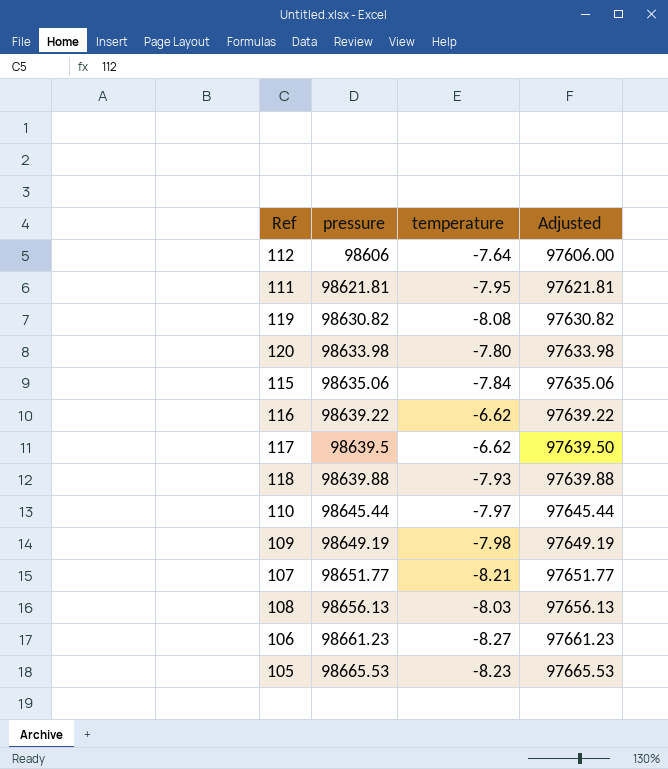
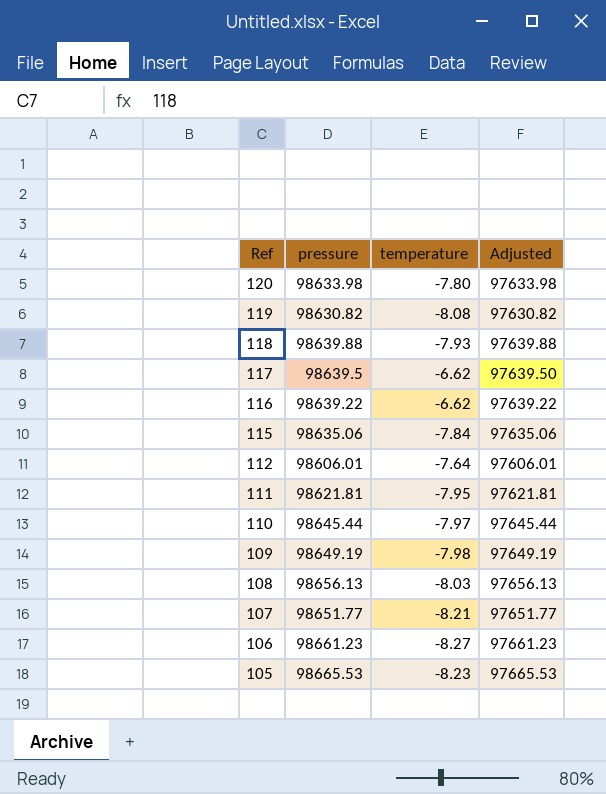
row order: pressure ascending -> Ref descending
112 | pressure: 98606 -> 98606.01
112 | Adjusted: 97606.00 -> 97606.01

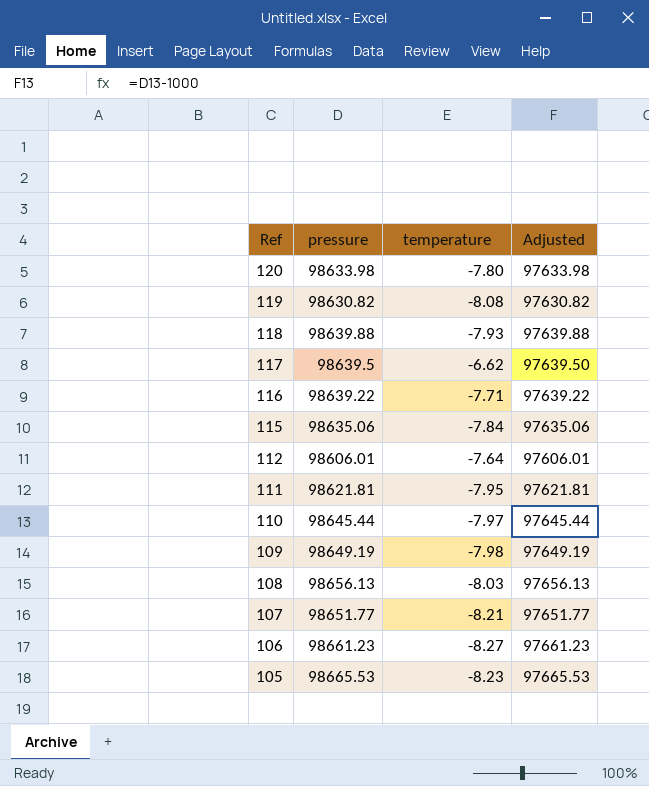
116 | temperature: -6.62 -> -7.71

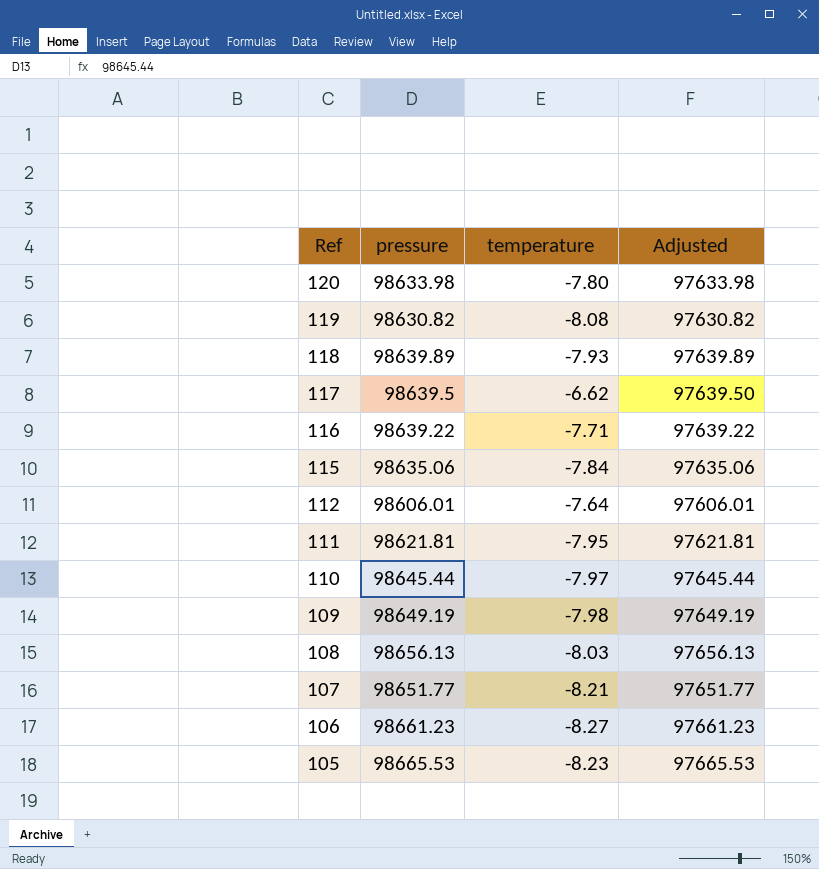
118 | pressure: 98639.88 -> 98639.89
118 | Adjusted: 97639.88 -> 97639.89

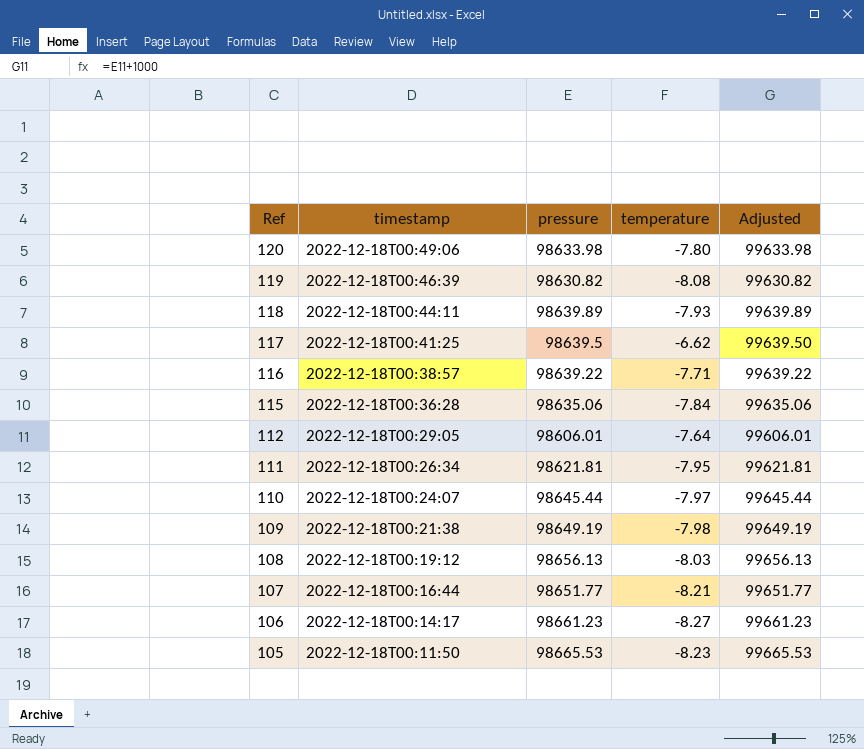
column timestamp | position: none -> 2
column Adjusted | formula: [pressure] - 1000 -> [pressure] + 1000

